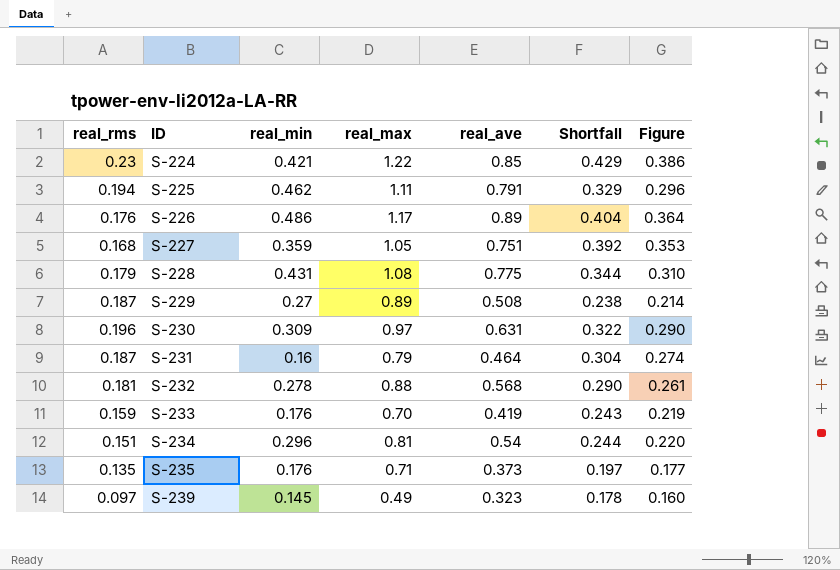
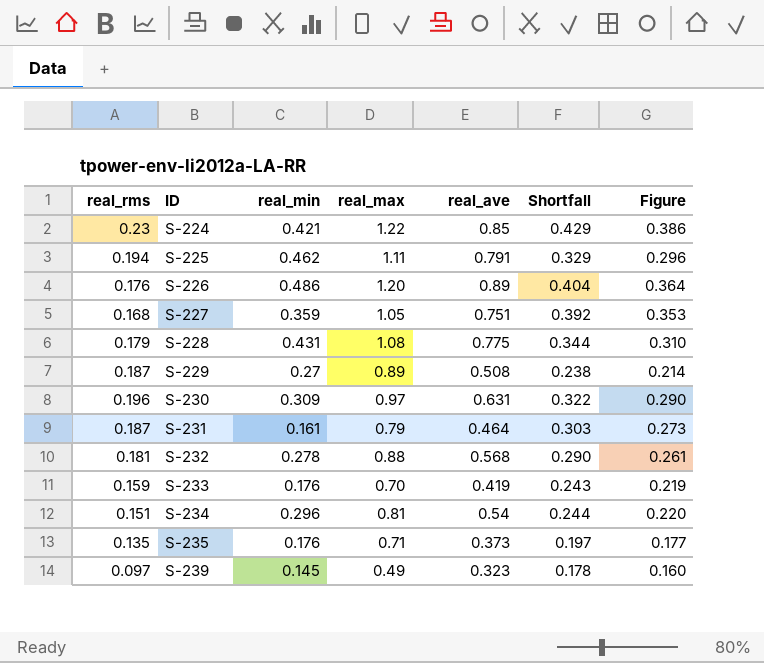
S-226 | real_max: 1.17 -> 1.20
S-231 | real_min: 0.16 -> 0.161
S-231 | Shortfall: 0.304 -> 0.303
S-231 | Figure: 0.274 -> 0.273

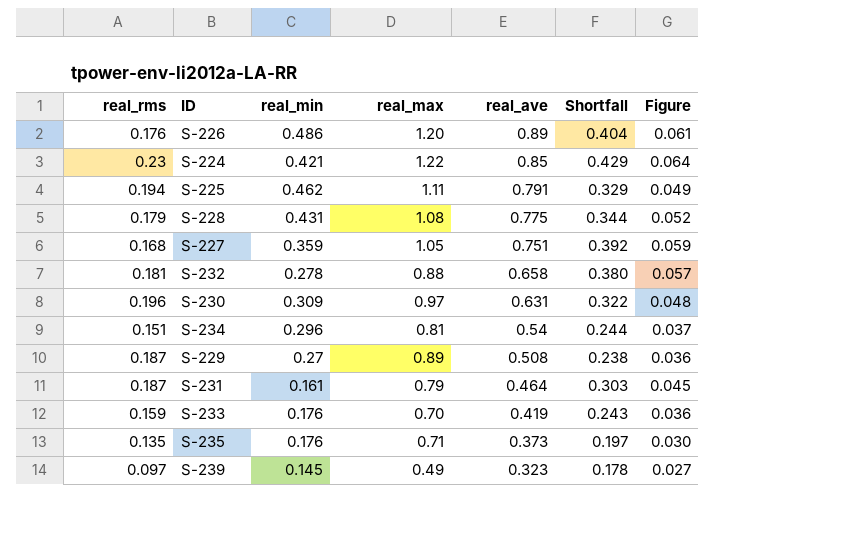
row order: ID ascending -> real_ave descending
column Figure | formula: [Shortfall] * 0.9 -> [Shortfall] * 0.15
S-232 | real_ave: 0.568 -> 0.658
S-232 | Shortfall: 0.290 -> 0.380

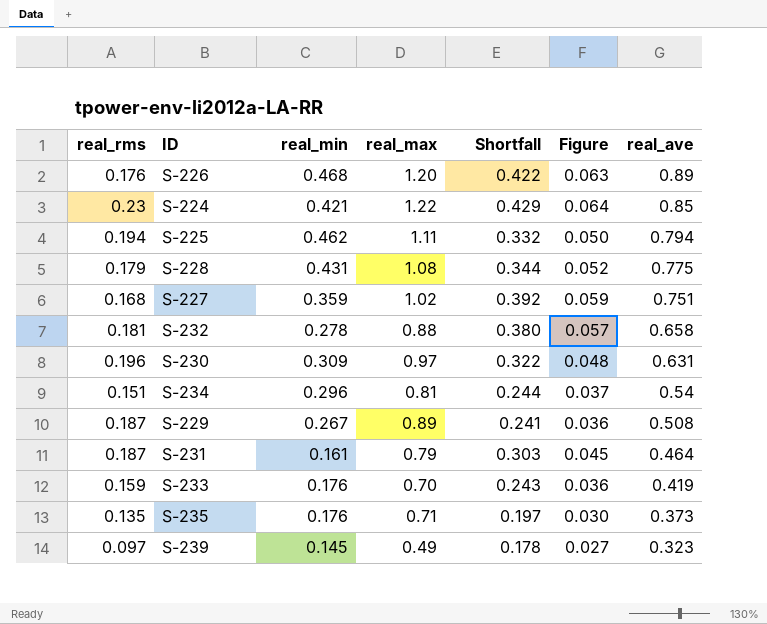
column real_ave | position: 5 -> 7
S-226 | real_min: 0.486 -> 0.468
S-226 | Shortfall: 0.404 -> 0.422
S-226 | Figure: 0.061 -> 0.063
S-225 | Shortfall: 0.329 -> 0.332
S-225 | Figure: 0.049 -> 0.050
S-225 | real_ave: 0.791 -> 0.794
S-227 | real_max: 1.05 -> 1.02
S-229 | real_min: 0.27 -> 0.267
S-229 | Shortfall: 0.238 -> 0.241

